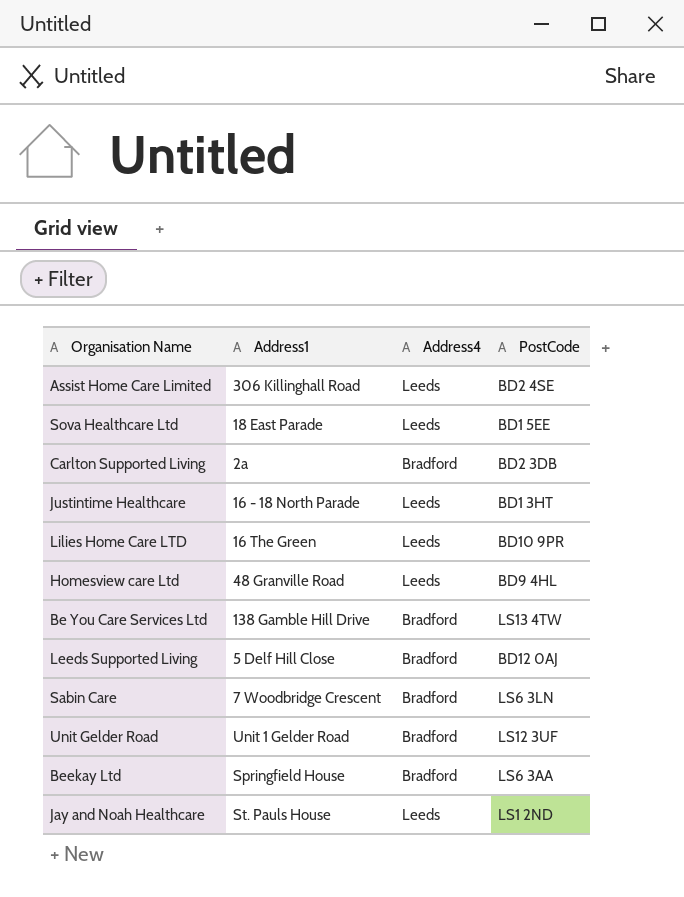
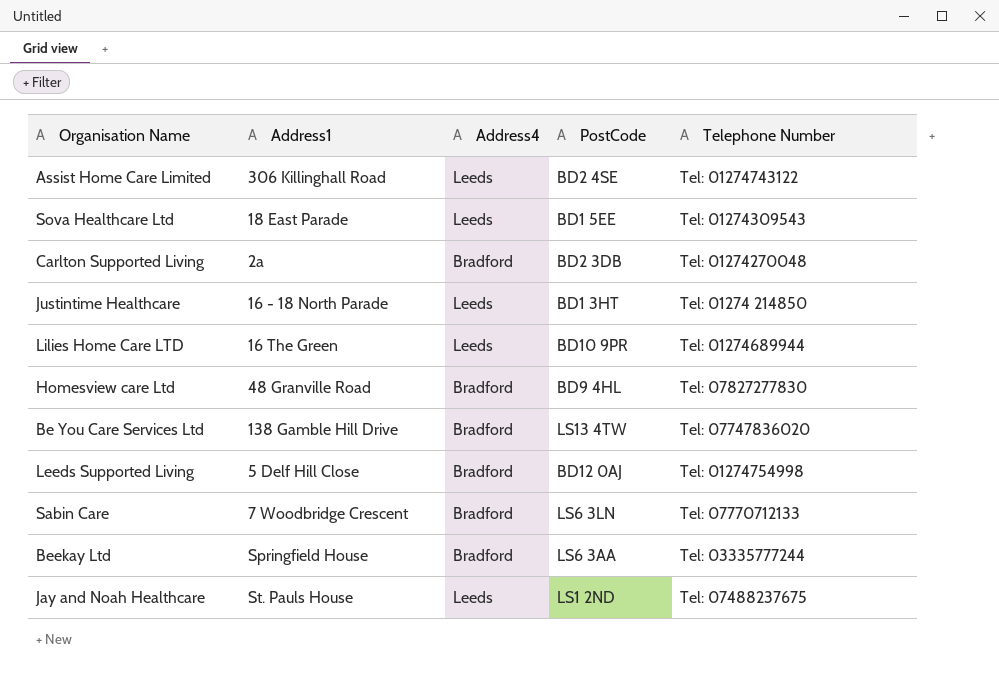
column Telephone Number | position: none -> 5
row Unit Gelder Road: Unit 1 Gelder Road | Bradford | LS12 3UF -> none
Homesview care Ltd | Address4: Leeds -> Bradford

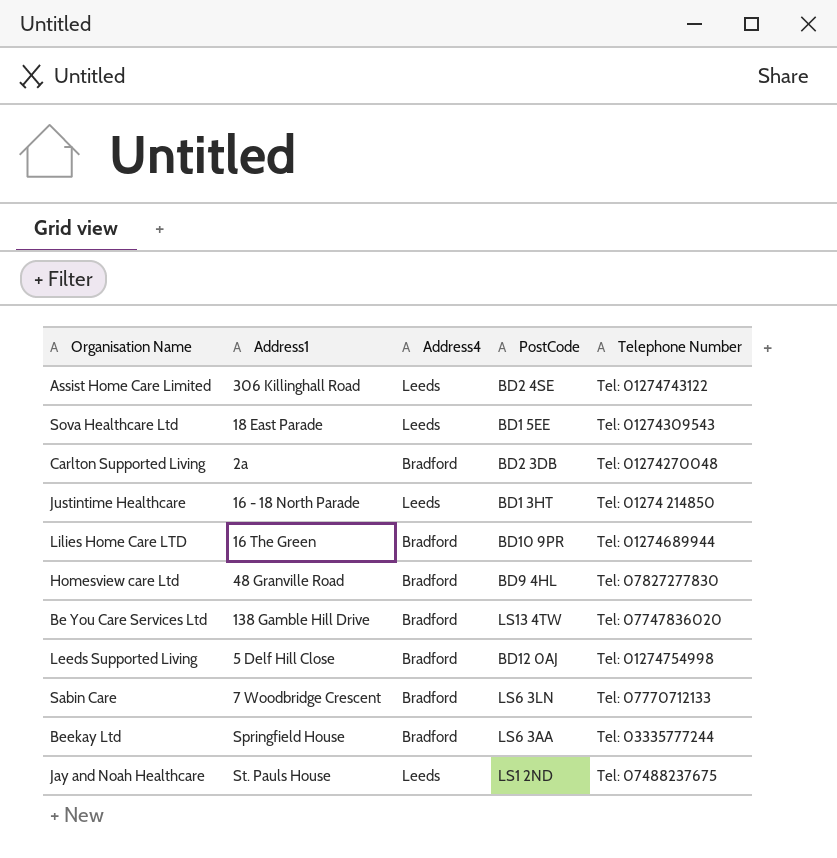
Lilies Home Care LTD | Address4: Leeds -> Bradford

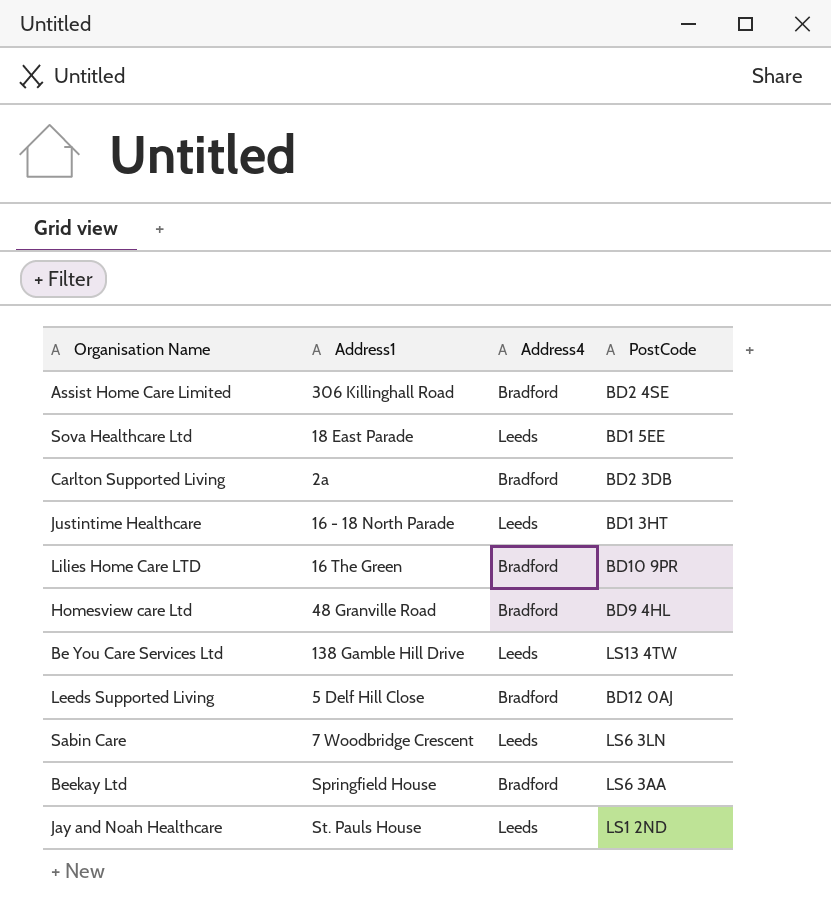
column Telephone Number | position: 5 -> none
Assist Home Care Limited | Address4: Leeds -> Bradford
Be You Care Services Ltd | Address4: Bradford -> Leeds
Sabin Care | Address4: Bradford -> Leeds

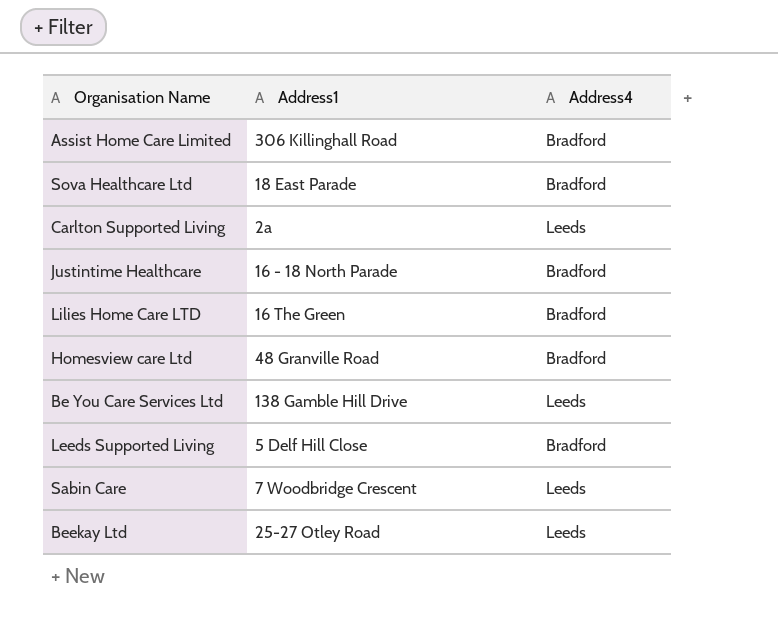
column PostCode | position: 4 -> none
row Jay and Noah Healthcare: St. Pauls House | Leeds | LS1 2ND -> none
Sova Healthcare Ltd | Address4: Leeds -> Bradford
Carlton Supported Living | Address4: Bradford -> Leeds
Justintime Healthcare | Address4: Leeds -> Bradford
Beekay Ltd | Address1: Springfield House -> 25-27 Otley Road
Beekay Ltd | Address4: Bradford -> Leeds

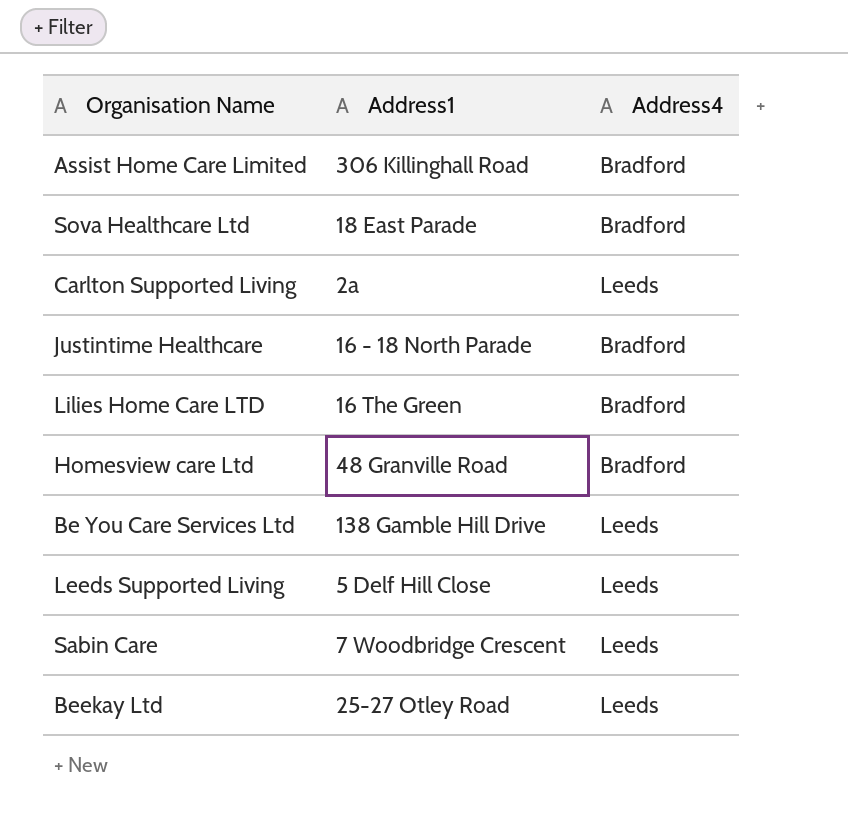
Leeds Supported Living | Address4: Bradford -> Leeds

